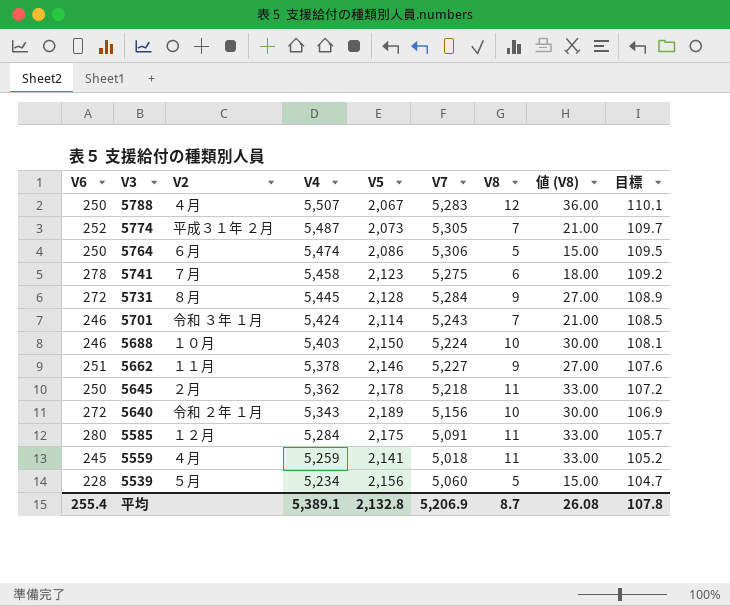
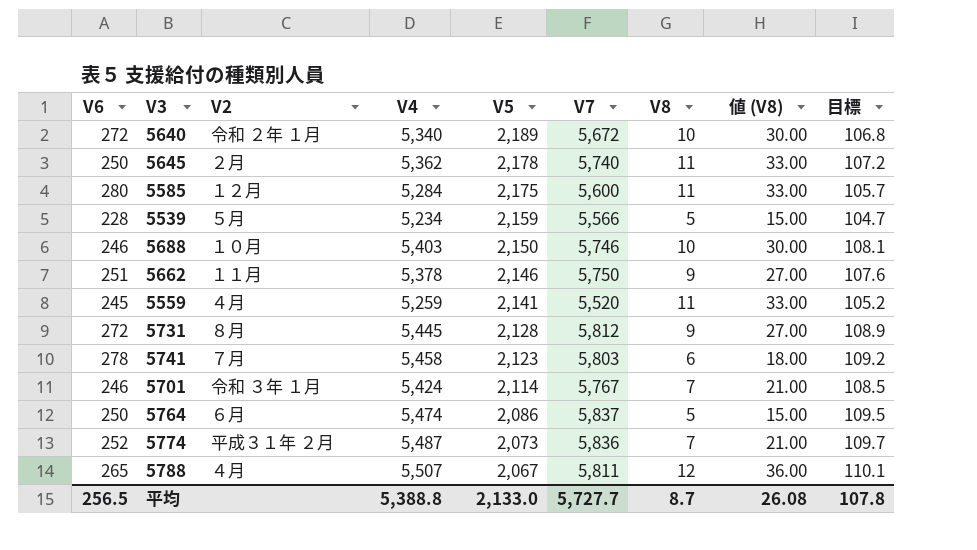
row order: V3 descending -> V5 descending
5640 | V4: 5,343 -> 5,340
5640 | V7: 5,156 -> 5,672
5640 | 目標: 106.9 -> 106.8
5645 | V7: 5,218 -> 5,740
5585 | V7: 5,091 -> 5,600
5539 | V5: 2,156 -> 2,159
5539 | V7: 5,060 -> 5,566
5688 | V7: 5,224 -> 5,746
5662 | V7: 5,227 -> 5,750
5559 | V7: 5,018 -> 5,520
5731 | V7: 5,284 -> 5,812
5741 | V7: 5,275 -> 5,803
5701 | V7: 5,243 -> 5,767
5764 | V7: 5,306 -> 5,837
5774 | V7: 5,305 -> 5,836
5788 | V6: 250 -> 265
5788 | V7: 5,283 -> 5,811
平均 | V6: 255.4 -> 256.5
平均 | V4: 5,389.1 -> 5,388.8
平均 | V5: 2,132.8 -> 2,133.0
平均 | V7: 5,206.9 -> 5,727.7

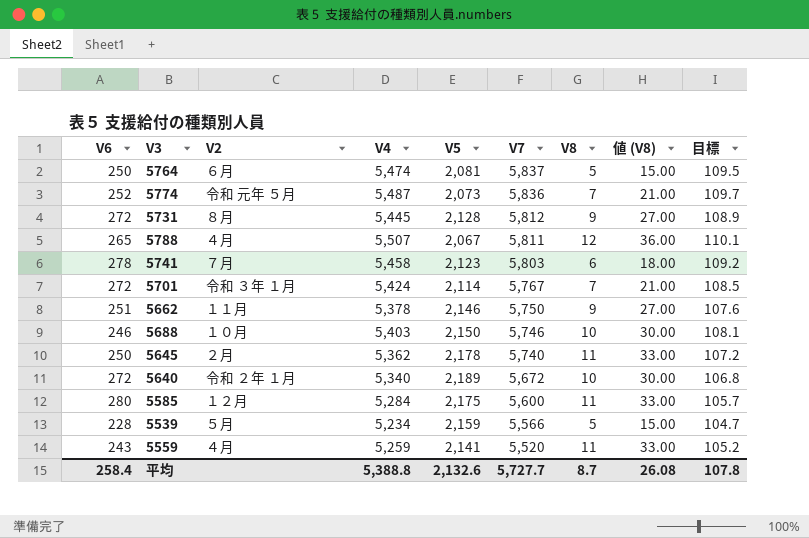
row order: V5 descending -> V7 descending
5764 | V5: 2,086 -> 2,081
5774 | V2: 平成３１年 ２月 -> 令和 元年 ５月
5701 | V6: 246 -> 272
5559 | V6: 245 -> 243
平均 | V6: 256.5 -> 258.4
平均 | V5: 2,133.0 -> 2,132.6

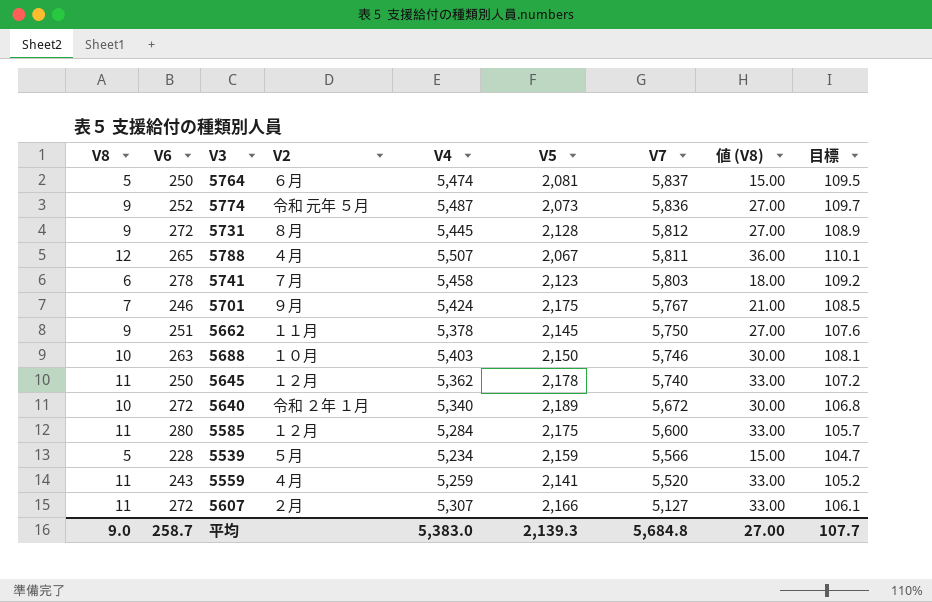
column V8 | position: 7 -> 1
5774 | V8: 7 -> 9
5774 | 値 (V8): 21.00 -> 27.00
5701 | V6: 272 -> 246
5701 | V2: 令和 ３年 １月 -> ９月
5701 | V5: 2,114 -> 2,175
5662 | V5: 2,146 -> 2,145
5688 | V6: 246 -> 263
5645 | V2: ２月 -> １２月
row 5607: none -> 11 | 272 | ２月 | 5,307 | 2,166 | 5,127 | 33.00 | 106.1
平均 | V8: 8.7 -> 9.0
平均 | V6: 258.4 -> 258.7
平均 | V4: 5,388.8 -> 5,383.0
平均 | V5: 2,132.6 -> 2,139.3
平均 | V7: 5,727.7 -> 5,684.8
平均 | 値 (V8): 26.08 -> 27.00
平均 | 目標: 107.8 -> 107.7

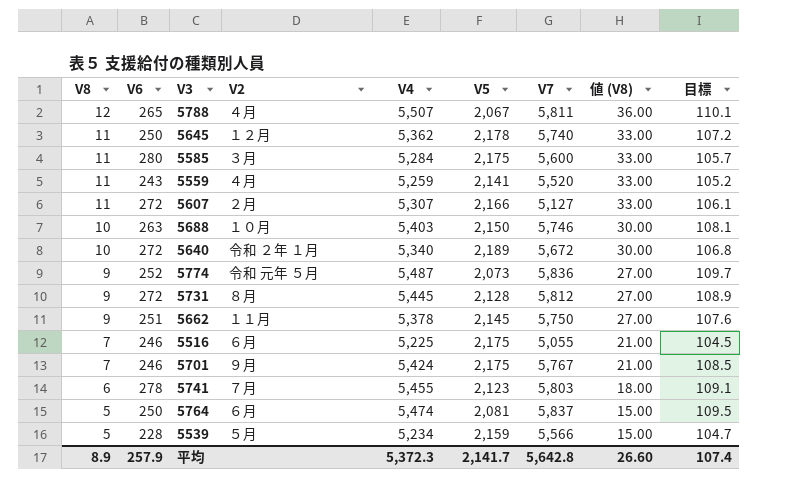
row order: V7 descending -> V8 descending
5585 | V2: １２月 -> ３月
row 5516: none -> 7 | 246 | ６月 | 5,225 | 2,175 | 5,055 | 21.00 | 104.5
5741 | V4: 5,458 -> 5,455
5741 | 目標: 109.2 -> 109.1
平均 | V8: 9.0 -> 8.9
平均 | V6: 258.7 -> 257.9
平均 | V4: 5,383.0 -> 5,372.3
平均 | V5: 2,139.3 -> 2,141.7
平均 | V7: 5,684.8 -> 5,642.8
平均 | 値 (V8): 27.00 -> 26.60
平均 | 目標: 107.7 -> 107.4

